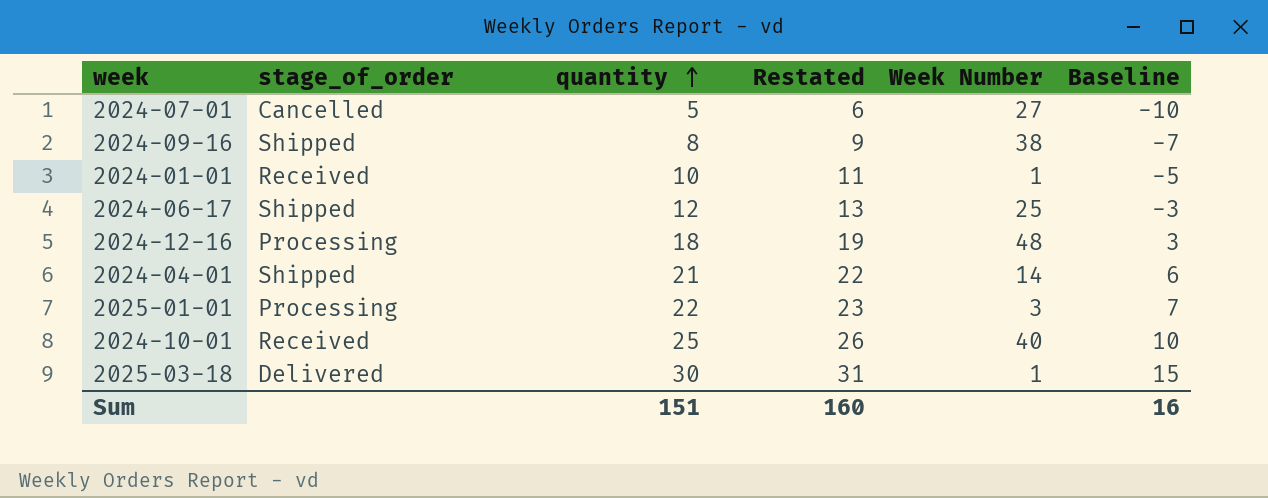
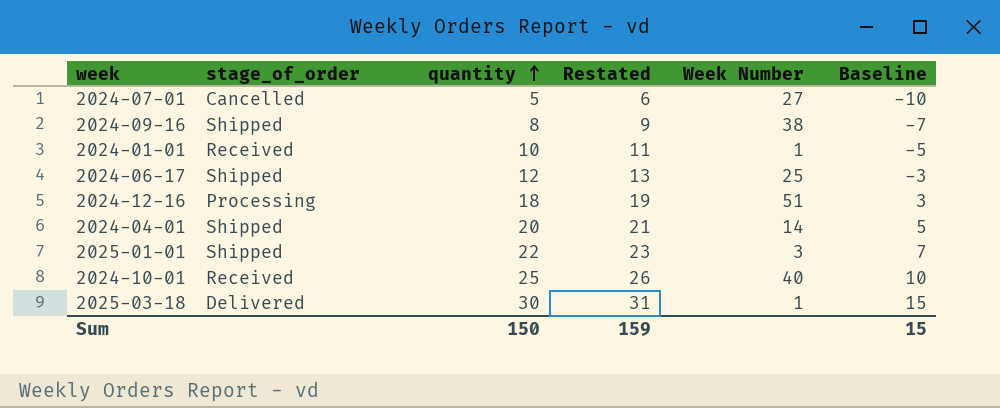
2024-12-16 | Week Number: 48 -> 51
2024-04-01 | quantity: 21 -> 20
2024-04-01 | Restated: 22 -> 21
2024-04-01 | Baseline: 6 -> 5
2025-01-01 | stage_of_order: Processing -> Shipped
Sum | quantity: 151 -> 150
Sum | Restated: 160 -> 159
Sum | Baseline: 16 -> 15

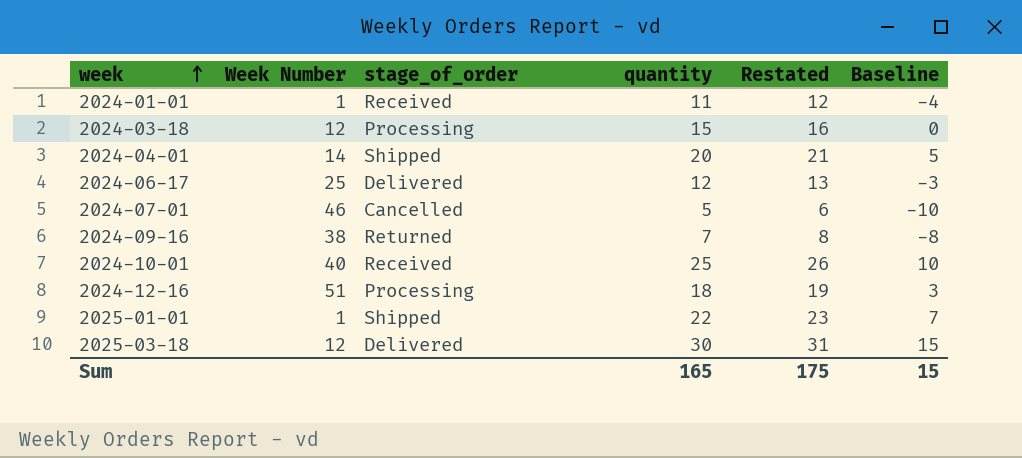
row order: quantity ascending -> week ascending
column Week Number | position: 5 -> 2
2024-01-01 | quantity: 10 -> 11
2024-01-01 | Restated: 11 -> 12
2024-01-01 | Baseline: -5 -> -4
row 2024-03-18: none -> 12 | Processing | 15 | 16 | 0
2024-06-17 | stage_of_order: Shipped -> Delivered
2024-07-01 | Week Number: 27 -> 46
2024-09-16 | stage_of_order: Shipped -> Returned
2024-09-16 | quantity: 8 -> 7
2024-09-16 | Restated: 9 -> 8
2024-09-16 | Baseline: -7 -> -8
2025-01-01 | Week Number: 3 -> 1
2025-03-18 | Week Number: 1 -> 12
Sum | quantity: 150 -> 165
Sum | Restated: 159 -> 175

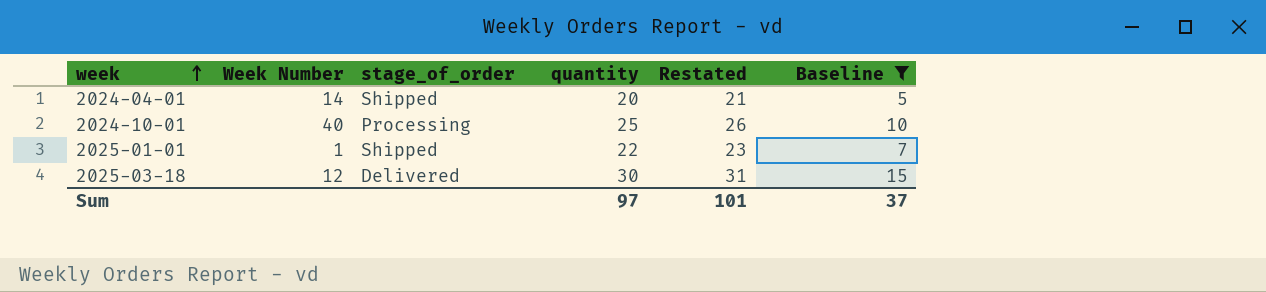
filter: none -> Baseline >= 5
2024-10-01 | stage_of_order: Received -> Processing
Sum | quantity: 165 -> 97
Sum | Restated: 175 -> 101
Sum | Baseline: 15 -> 37

